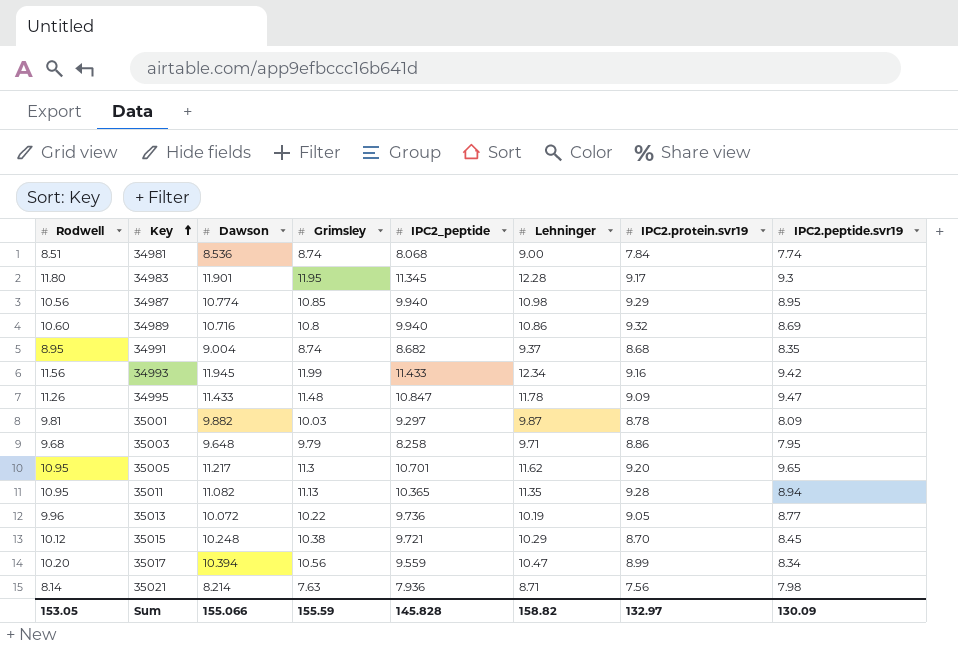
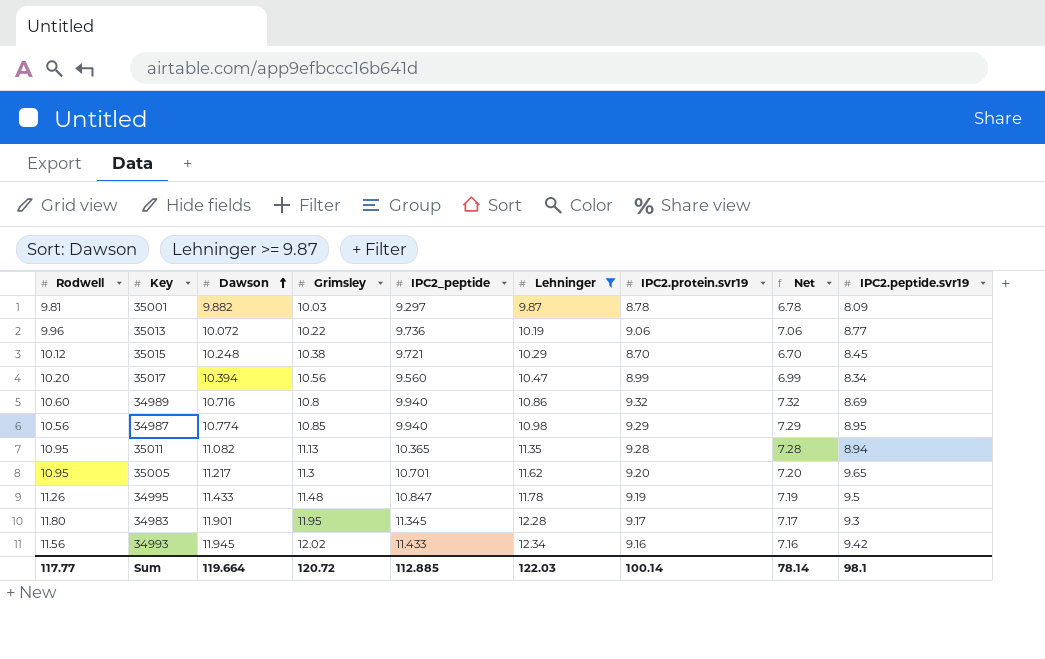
filter: none -> Lehninger >= 9.87
row order: Key ascending -> Dawson ascending
column Net | formula: none -> [IPC2.protein.svr19] - 2
35013 | IPC2.protein.svr19: 9.05 -> 9.06
35017 | IPC2_peptide: 9.559 -> 9.560
34995 | IPC2.protein.svr19: 9.09 -> 9.19
34995 | IPC2.peptide.svr19: 9.47 -> 9.5
34993 | Grimsley: 11.99 -> 12.02
Sum | Rodwell: 153.05 -> 117.77
Sum | Dawson: 155.066 -> 119.664
Sum | Grimsley: 155.59 -> 120.72
Sum | IPC2_peptide: 145.828 -> 112.885
Sum | Lehninger: 158.82 -> 122.03
Sum | IPC2.protein.svr19: 132.97 -> 100.14
Sum | IPC2.peptide.svr19: 130.09 -> 98.1

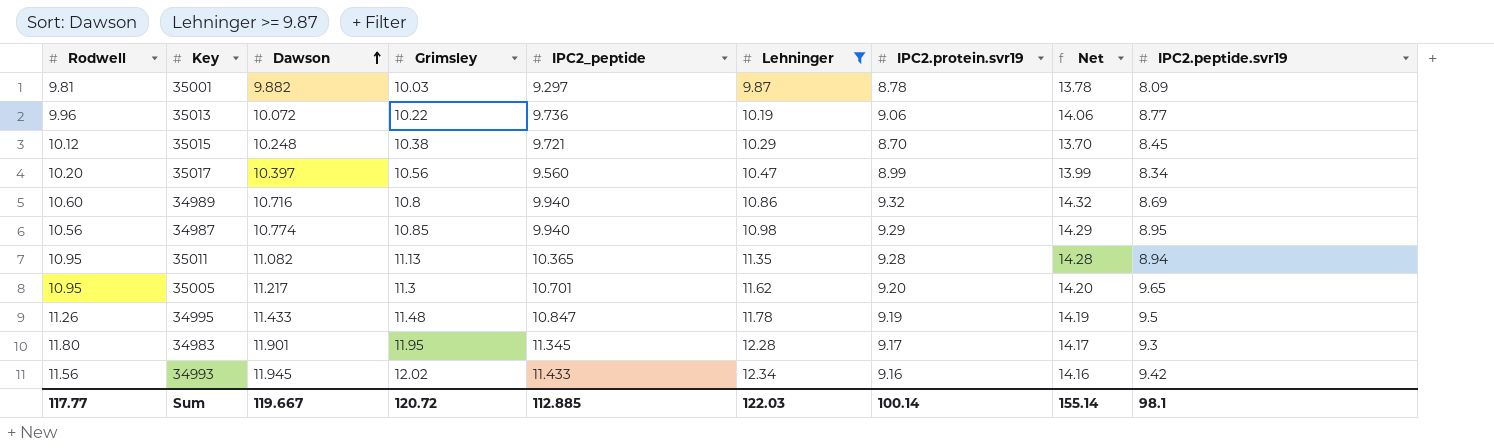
column Net | formula: [IPC2.protein.svr19] - 2 -> [IPC2.protein.svr19] + 5
35017 | Dawson: 10.394 -> 10.397
Sum | Dawson: 119.664 -> 119.667
Sum | Net: 78.14 -> 155.14

